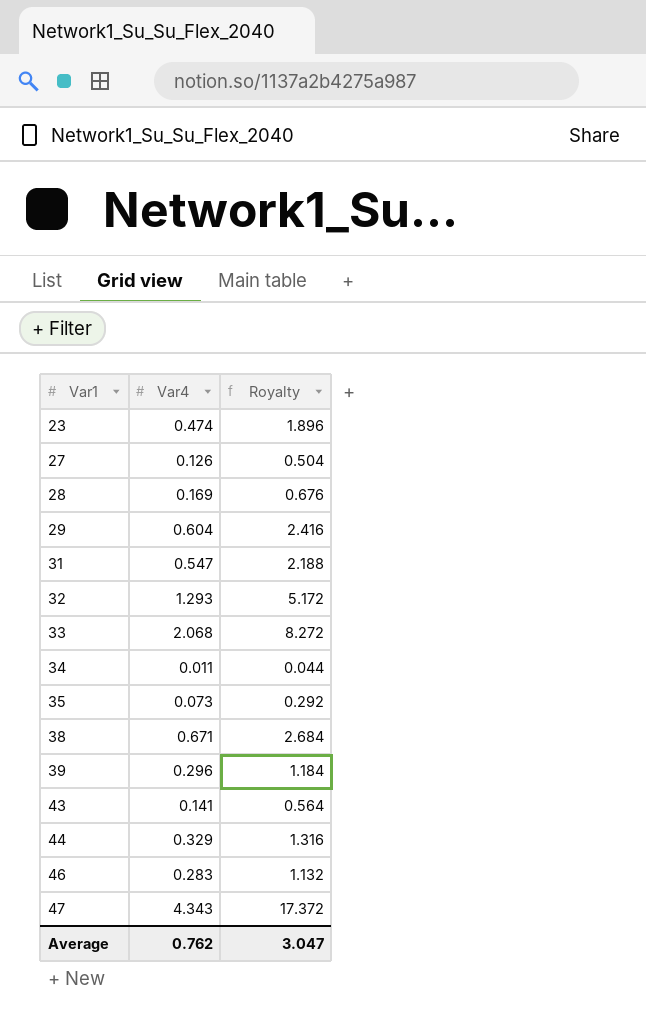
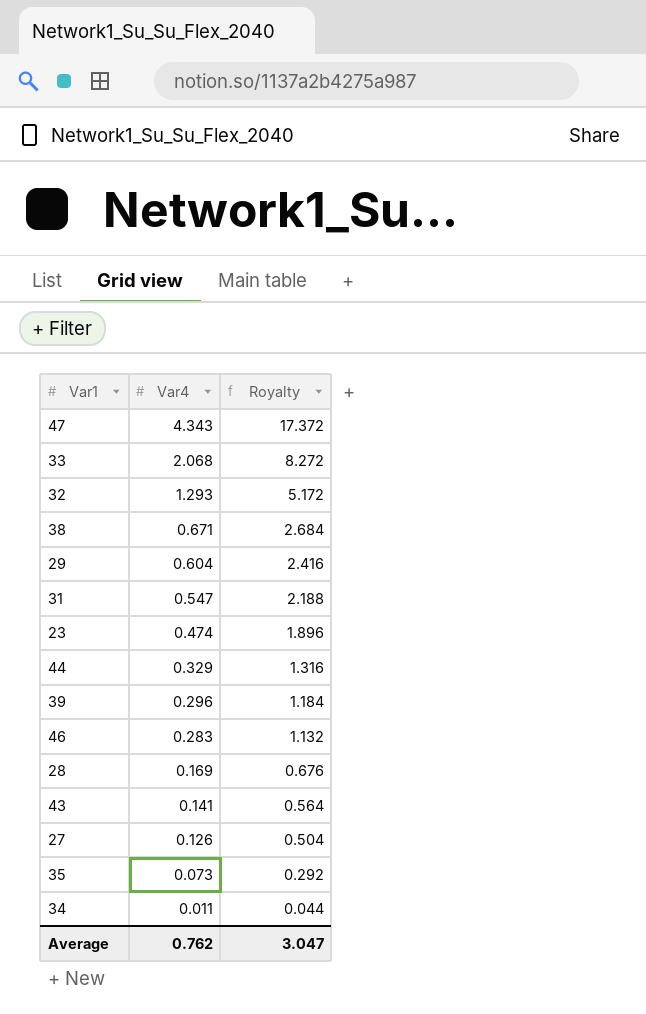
row order: Var1 ascending -> Var4 descending

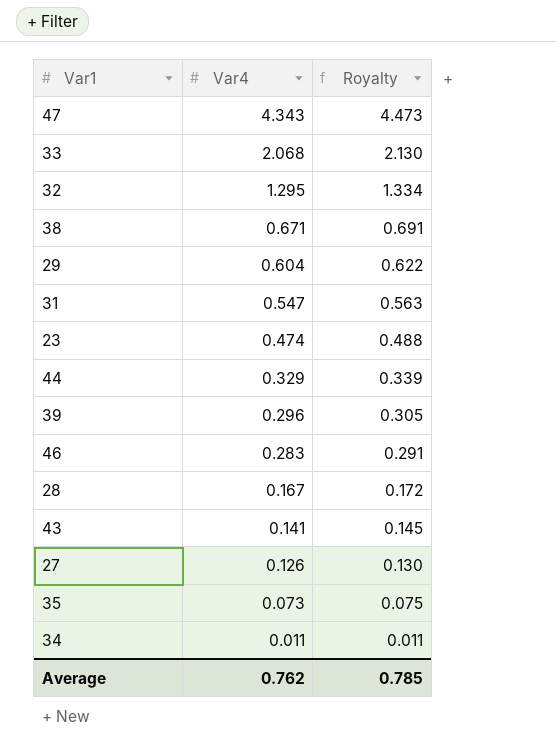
column Royalty | formula: [Var4] * 4 -> [Var4] * 1.03
32 | Var4: 1.293 -> 1.295
28 | Var4: 0.169 -> 0.167
Average | Royalty: 3.047 -> 0.785

